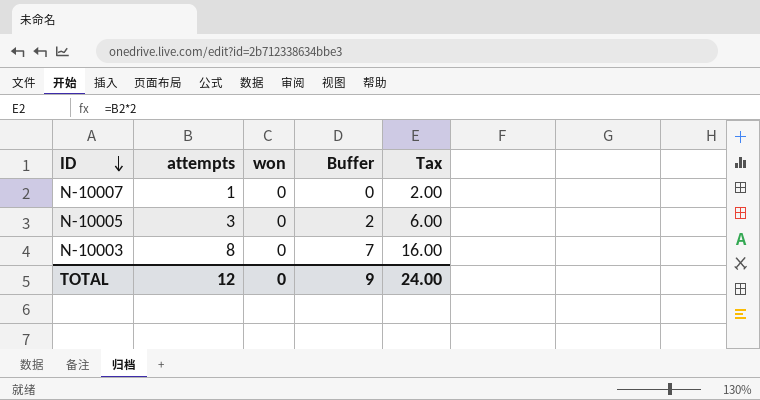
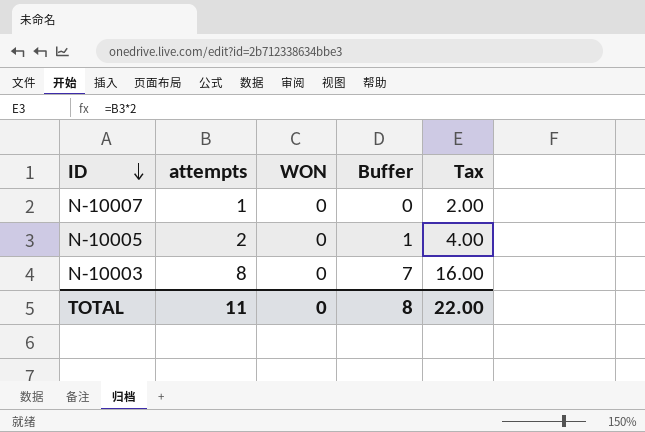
column name: won -> WON
N-10005 | attempts: 3 -> 2
N-10005 | Buffer: 2 -> 1
N-10005 | Tax: 6.00 -> 4.00
TOTAL | attempts: 12 -> 11
TOTAL | Buffer: 9 -> 8
TOTAL | Tax: 24.00 -> 22.00

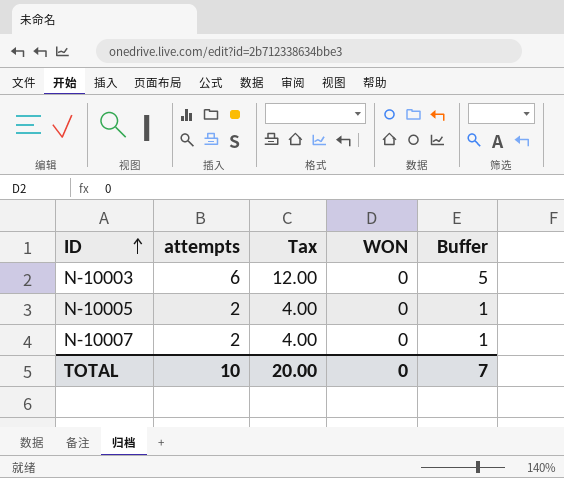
row order: ID descending -> ID ascending
column Tax | position: 5 -> 3
N-10003 | attempts: 8 -> 6
N-10003 | Tax: 16.00 -> 12.00
N-10003 | Buffer: 7 -> 5
N-10007 | attempts: 1 -> 2
N-10007 | Tax: 2.00 -> 4.00
N-10007 | Buffer: 0 -> 1
TOTAL | attempts: 11 -> 10
TOTAL | Tax: 22.00 -> 20.00
TOTAL | Buffer: 8 -> 7

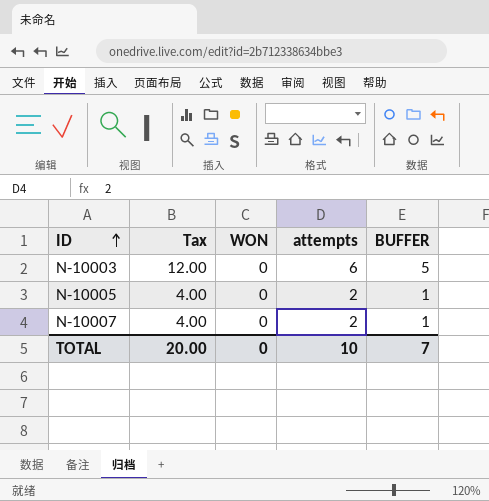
column attempts | position: 2 -> 4
column name: Buffer -> BUFFER

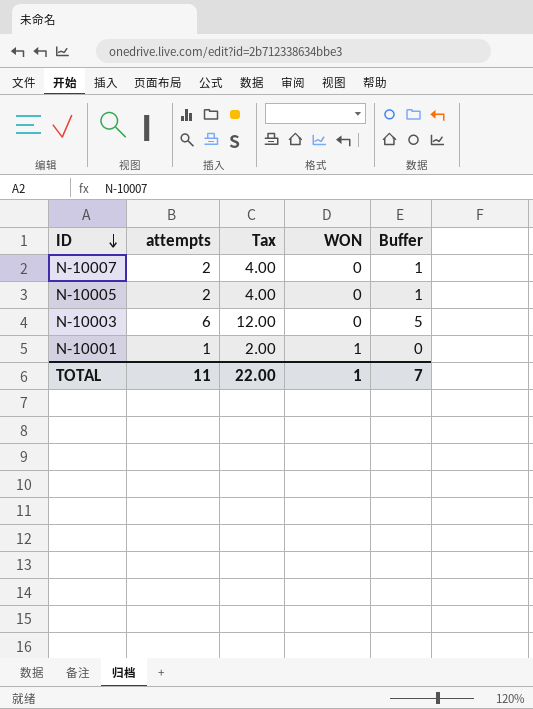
row order: ID ascending -> ID descending
column attempts | position: 4 -> 2
column name: BUFFER -> Buffer
row N-10001: none -> 1 | 2.00 | 1 | 0
TOTAL | attempts: 10 -> 11
TOTAL | Tax: 20.00 -> 22.00
TOTAL | WON: 0 -> 1

